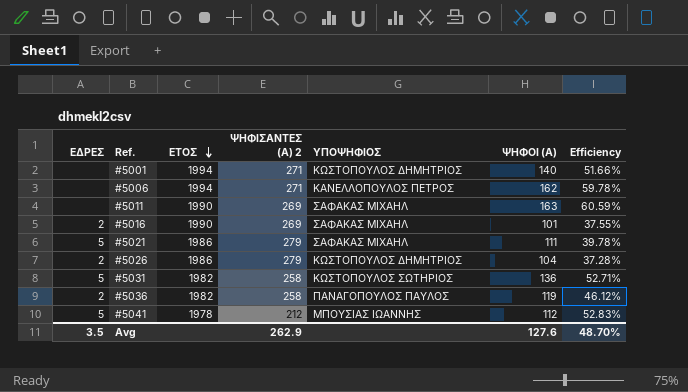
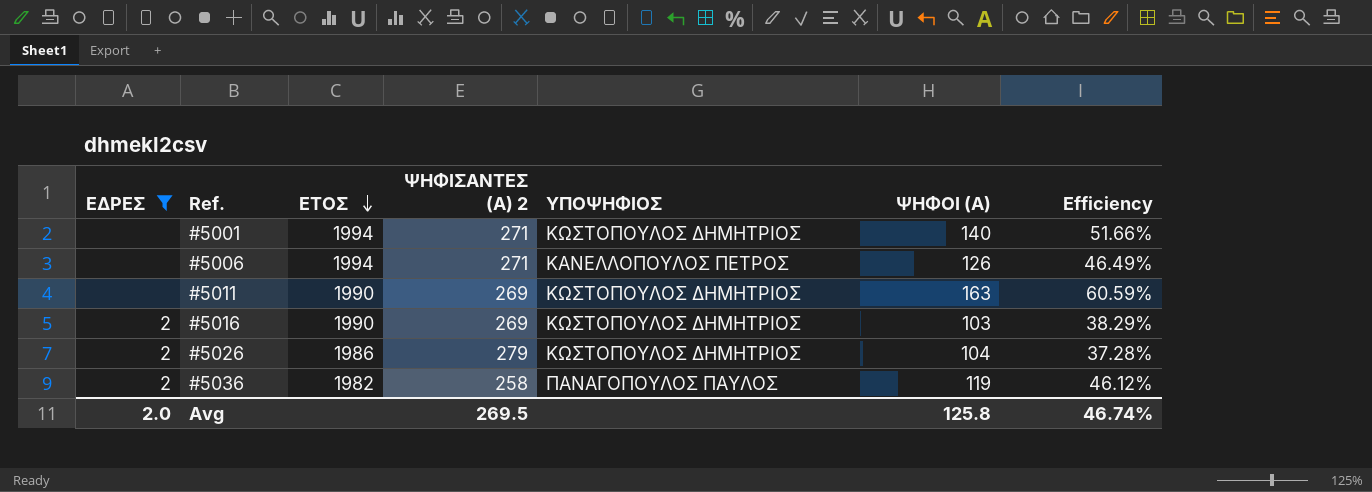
filter: none -> ΕΔΡΕΣ != 5
#5006 | ΨΗΦΟΙ (Α): 162 -> 126
#5006 | Efficiency: 59.78% -> 46.49%
#5011 | ΥΠΟΨΗΦΙΟΣ: ΣΑΦΑΚΑΣ ΜΙΧΑΗΛ -> ΚΩΣΤΟΠΟΥΛΟΣ ΔΗΜΗΤΡΙΟΣ
#5016 | ΥΠΟΨΗΦΙΟΣ: ΣΑΦΑΚΑΣ ΜΙΧΑΗΛ -> ΚΩΣΤΟΠΟΥΛΟΣ ΔΗΜΗΤΡΙΟΣ
#5016 | ΨΗΦΟΙ (Α): 101 -> 103
#5016 | Efficiency: 37.55% -> 38.29%
Avg | ΕΔΡΕΣ: 3.5 -> 2.0
Avg | ΨΗΦΙΣΑΝΤΕΣ (Α) 2: 262.9 -> 269.5
Avg | ΨΗΦΟΙ (Α): 127.6 -> 125.8
Avg | Efficiency: 48.70% -> 46.74%

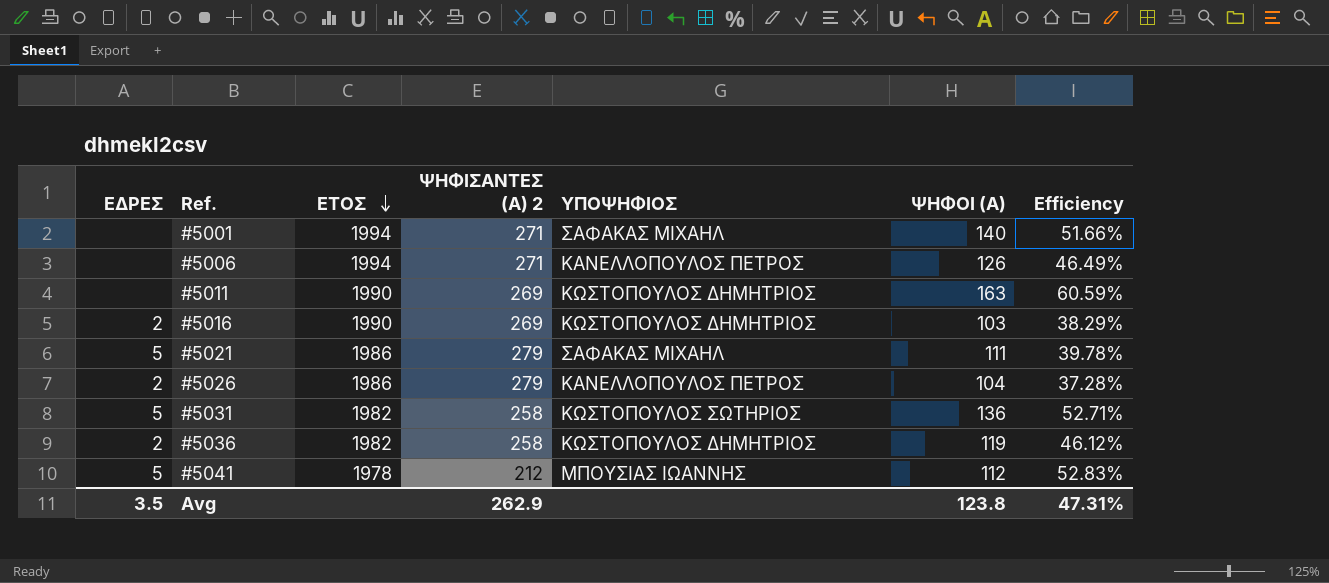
filter: ΕΔΡΕΣ != 5 -> none
#5001 | ΥΠΟΨΗΦΙΟΣ: ΚΩΣΤΟΠΟΥΛΟΣ ΔΗΜΗΤΡΙΟΣ -> ΣΑΦΑΚΑΣ ΜΙΧΑΗΛ
#5026 | ΥΠΟΨΗΦΙΟΣ: ΚΩΣΤΟΠΟΥΛΟΣ ΔΗΜΗΤΡΙΟΣ -> ΚΑΝΕΛΛΟΠΟΥΛΟΣ ΠΕΤΡΟΣ
#5036 | ΥΠΟΨΗΦΙΟΣ: ΠΑΝΑΓΟΠΟΥΛΟΣ ΠΑΥΛΟΣ -> ΚΩΣΤΟΠΟΥΛΟΣ ΔΗΜΗΤΡΙΟΣ
Avg | ΕΔΡΕΣ: 2.0 -> 3.5
Avg | ΨΗΦΙΣΑΝΤΕΣ (Α) 2: 269.5 -> 262.9
Avg | ΨΗΦΟΙ (Α): 125.8 -> 123.8
Avg | Efficiency: 46.74% -> 47.31%

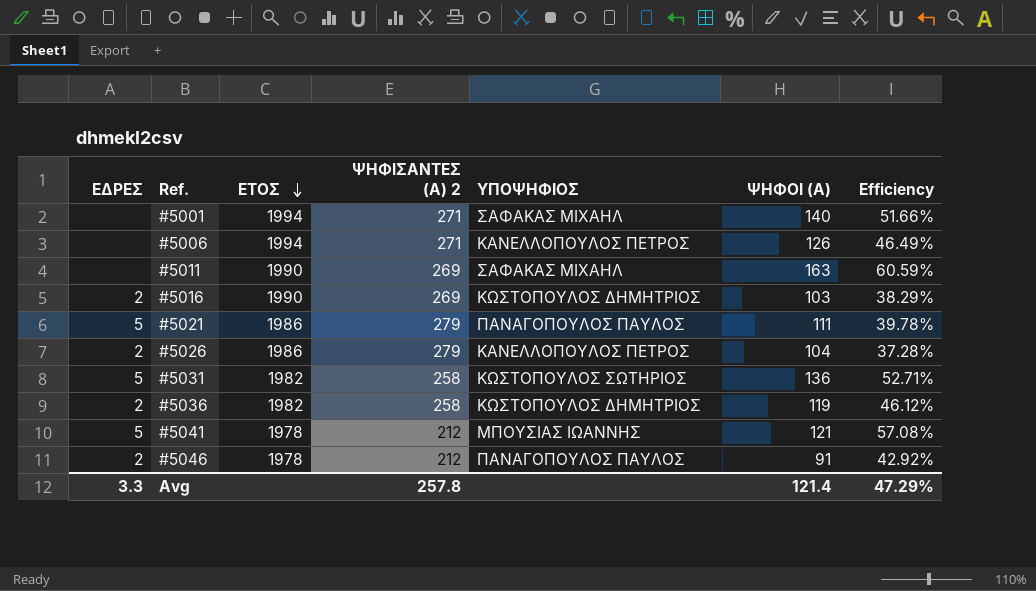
#5011 | ΥΠΟΨΗΦΙΟΣ: ΚΩΣΤΟΠΟΥΛΟΣ ΔΗΜΗΤΡΙΟΣ -> ΣΑΦΑΚΑΣ ΜΙΧΑΗΛ
#5021 | ΥΠΟΨΗΦΙΟΣ: ΣΑΦΑΚΑΣ ΜΙΧΑΗΛ -> ΠΑΝΑΓΟΠΟΥΛΟΣ ΠΑΥΛΟΣ
#5041 | ΨΗΦΟΙ (Α): 112 -> 121
#5041 | Efficiency: 52.83% -> 57.08%
row #5046: none -> 2 | 1978 | 212 | ΠΑΝΑΓΟΠΟΥΛΟΣ ΠΑΥΛΟΣ | 91 | 42.92%
Avg | ΕΔΡΕΣ: 3.5 -> 3.3
Avg | ΨΗΦΙΣΑΝΤΕΣ (Α) 2: 262.9 -> 257.8
Avg | ΨΗΦΟΙ (Α): 123.8 -> 121.4
Avg | Efficiency: 47.31% -> 47.29%

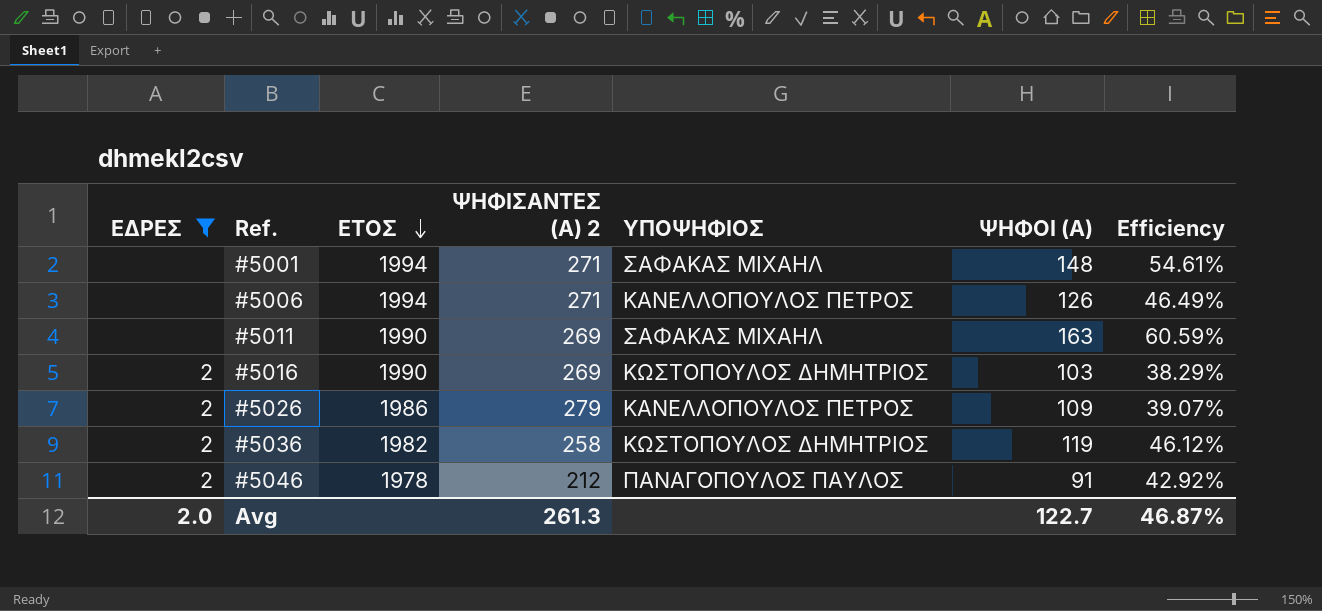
filter: none -> ΕΔΡΕΣ != 5
#5001 | ΨΗΦΟΙ (Α): 140 -> 148
#5001 | Efficiency: 51.66% -> 54.61%
#5026 | ΨΗΦΟΙ (Α): 104 -> 109
#5026 | Efficiency: 37.28% -> 39.07%
Avg | ΕΔΡΕΣ: 3.3 -> 2.0
Avg | ΨΗΦΙΣΑΝΤΕΣ (Α) 2: 257.8 -> 261.3
Avg | ΨΗΦΟΙ (Α): 121.4 -> 122.7
Avg | Efficiency: 47.29% -> 46.87%

